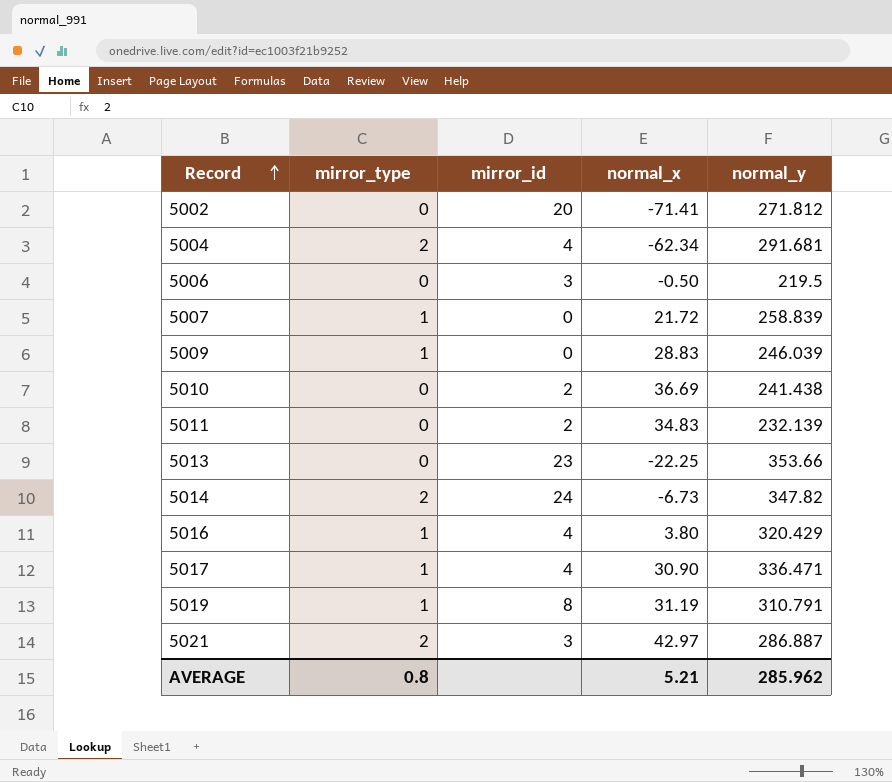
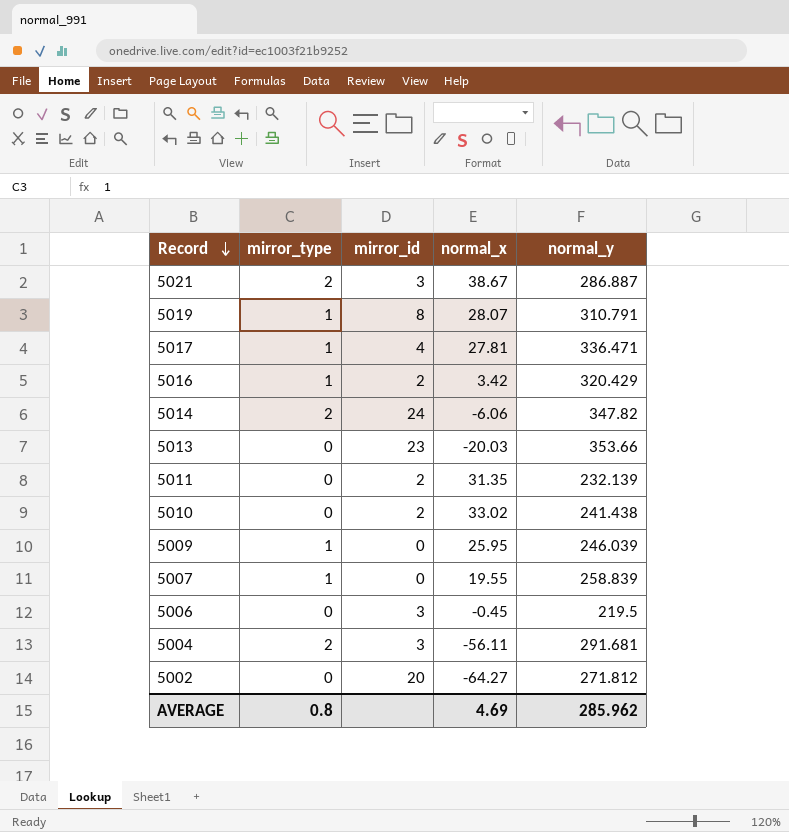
row order: Record ascending -> Record descending
5021 | normal_x: 42.97 -> 38.67
5019 | normal_x: 31.19 -> 28.07
5017 | normal_x: 30.90 -> 27.81
5016 | mirror_id: 4 -> 2
5016 | normal_x: 3.80 -> 3.42
5014 | normal_x: -6.73 -> -6.06
5013 | normal_x: -22.25 -> -20.03
5011 | normal_x: 34.83 -> 31.35
5010 | normal_x: 36.69 -> 33.02
5009 | normal_x: 28.83 -> 25.95
5007 | normal_x: 21.72 -> 19.55
5006 | normal_x: -0.50 -> -0.45
5004 | mirror_id: 4 -> 3
5004 | normal_x: -62.34 -> -56.11
5002 | normal_x: -71.41 -> -64.27
AVERAGE | normal_x: 5.21 -> 4.69

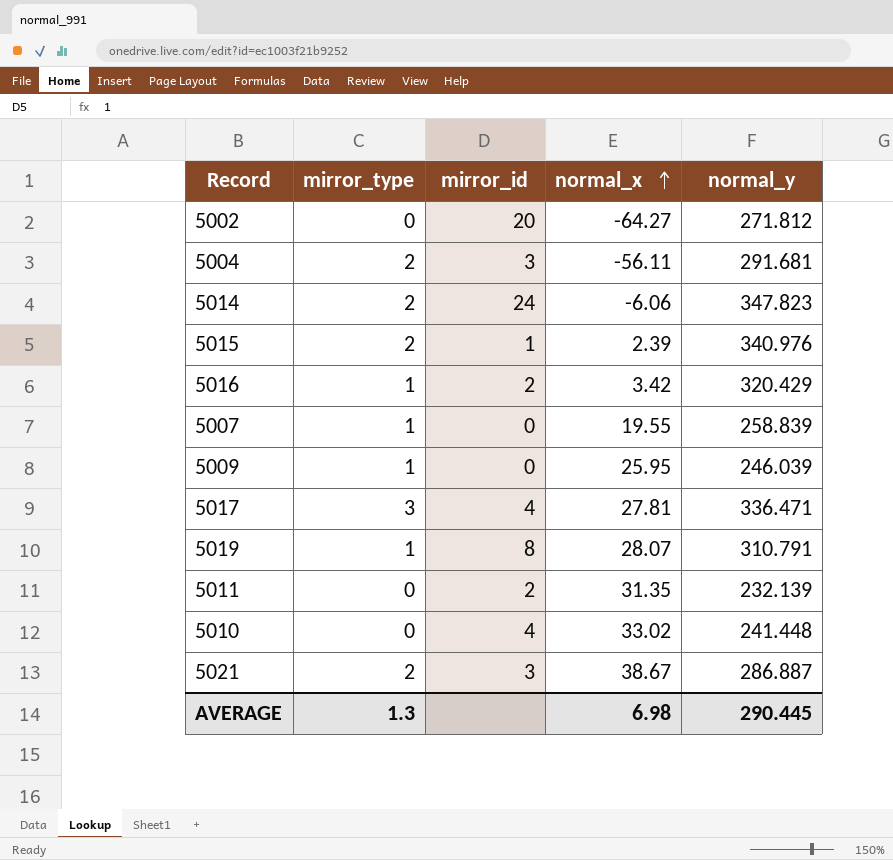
row order: Record descending -> normal_x ascending
row 5013: 0 | 23 | -20.03 | 353.66 -> none
row 5006: 0 | 3 | -0.45 | 219.5 -> none
5014 | normal_y: 347.82 -> 347.823
row 5015: none -> 2 | 1 | 2.39 | 340.976
5017 | mirror_type: 1 -> 3
5010 | mirror_id: 2 -> 4
5010 | normal_y: 241.438 -> 241.448
AVERAGE | mirror_type: 0.8 -> 1.3
AVERAGE | normal_x: 4.69 -> 6.98
AVERAGE | normal_y: 285.962 -> 290.445

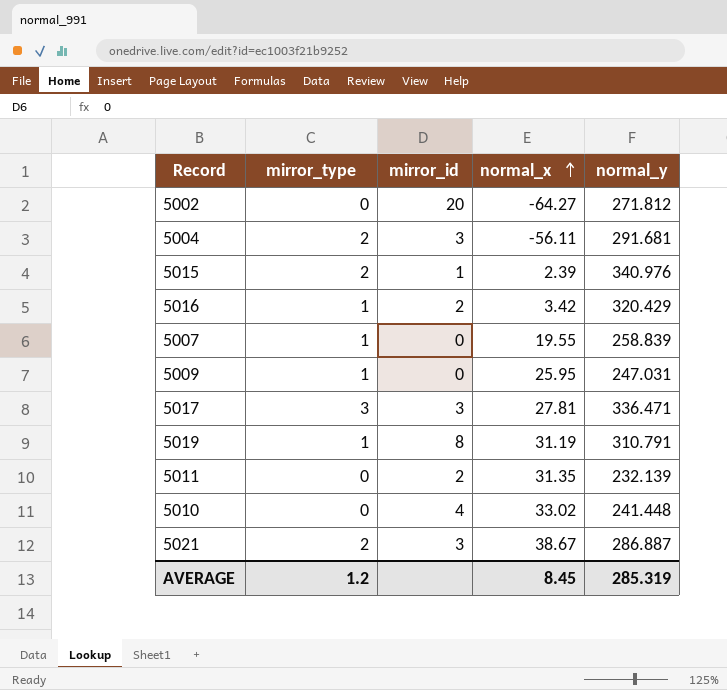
row 5014: 2 | 24 | -6.06 | 347.823 -> none
5009 | normal_y: 246.039 -> 247.031
5017 | mirror_id: 4 -> 3
5019 | normal_x: 28.07 -> 31.19
AVERAGE | mirror_type: 1.3 -> 1.2
AVERAGE | normal_x: 6.98 -> 8.45
AVERAGE | normal_y: 290.445 -> 285.319

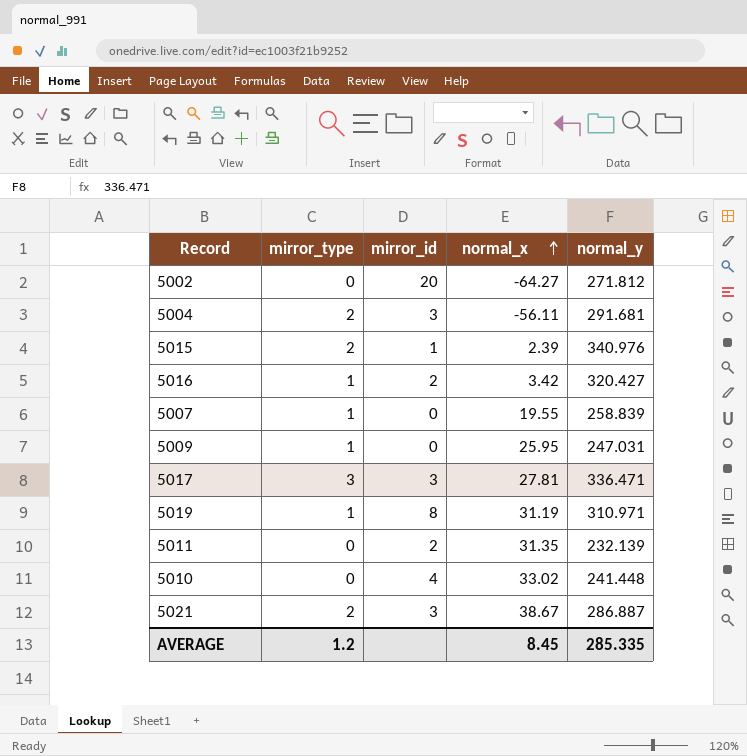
5016 | normal_y: 320.429 -> 320.427
5019 | normal_y: 310.791 -> 310.971
AVERAGE | normal_y: 285.319 -> 285.335

